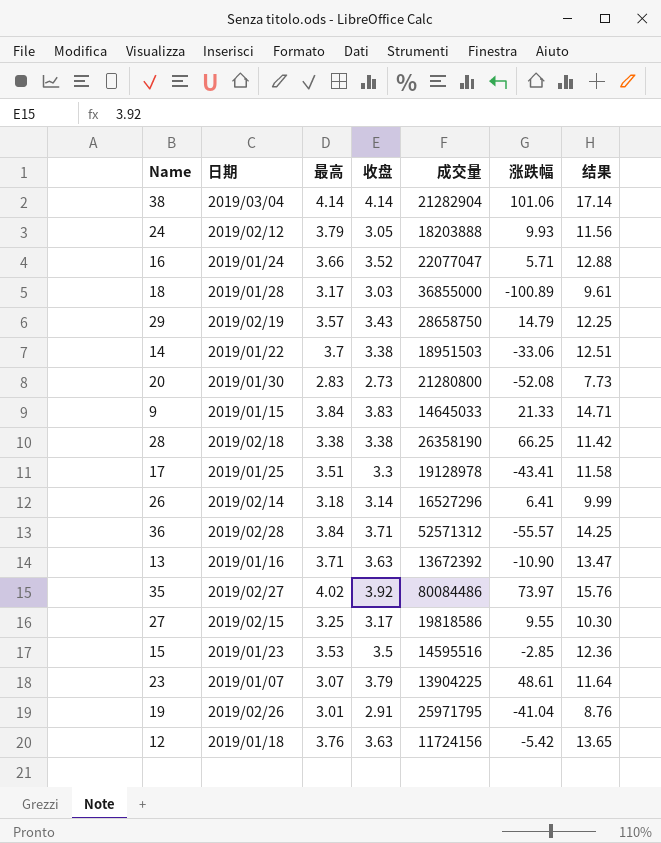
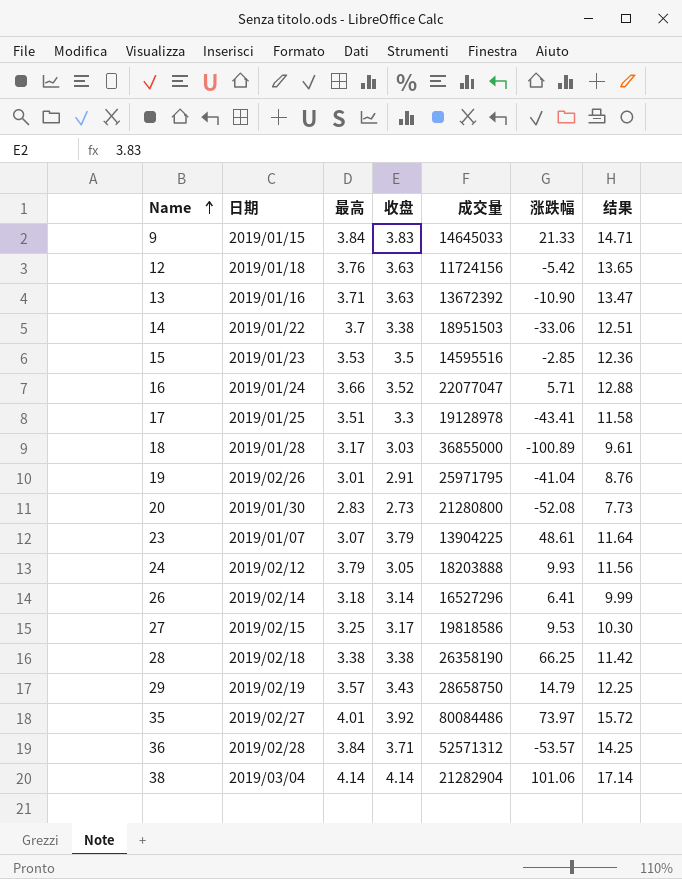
row order: none -> Name ascending
27 | 涨跌幅: 9.55 -> 9.53
35 | 最高: 4.02 -> 4.01
35 | 结果: 15.76 -> 15.72
36 | 涨跌幅: -55.57 -> -53.57

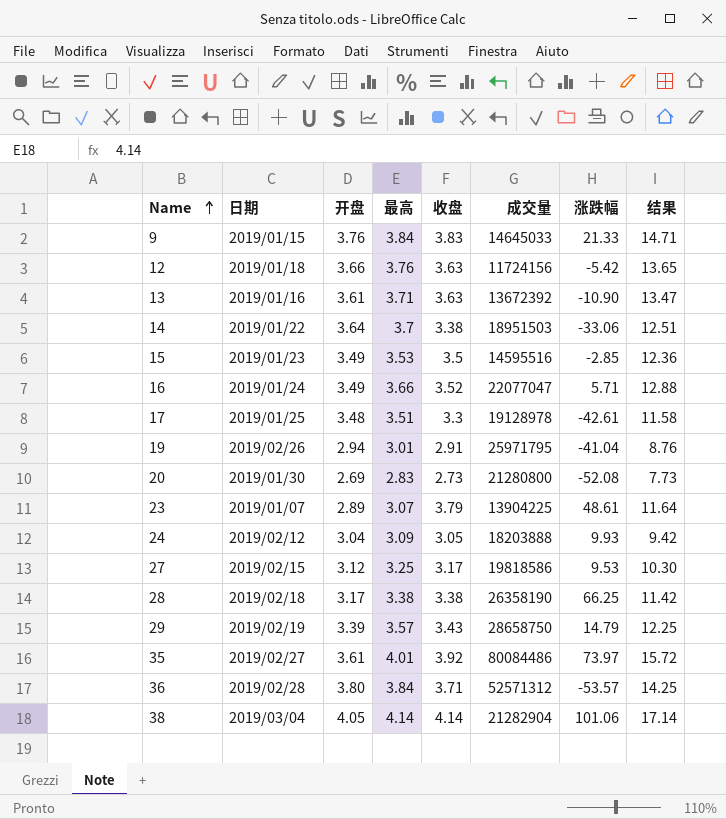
column 开盘 | position: none -> 3
row 18: 2019/01/28 | 3.17 | 3.03 | 36855000 | -100.89 | 9.61 -> none
row 26: 2019/02/14 | 3.18 | 3.14 | 16527296 | 6.41 | 9.99 -> none
17 | 涨跌幅: -43.41 -> -42.61
24 | 最高: 3.79 -> 3.09
24 | 结果: 11.56 -> 9.42

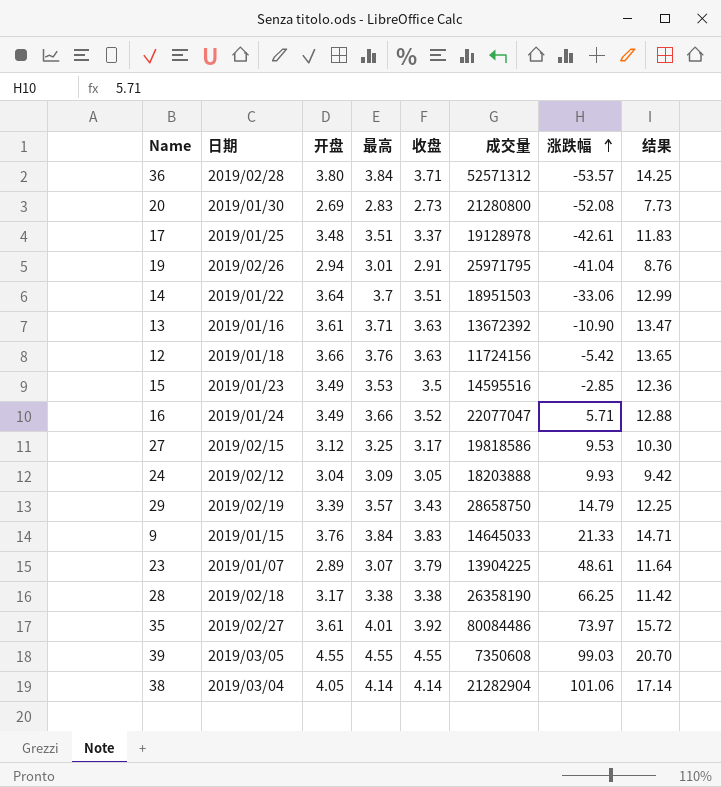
row order: Name ascending -> 涨跌幅 ascending
17 | 收盘: 3.3 -> 3.37
17 | 结果: 11.58 -> 11.83
14 | 收盘: 3.38 -> 3.51
14 | 结果: 12.51 -> 12.99
row 39: none -> 2019/03/05 | 4.55 | 4.55 | 4.55 | 7350608 | 99.03 | 20.70

